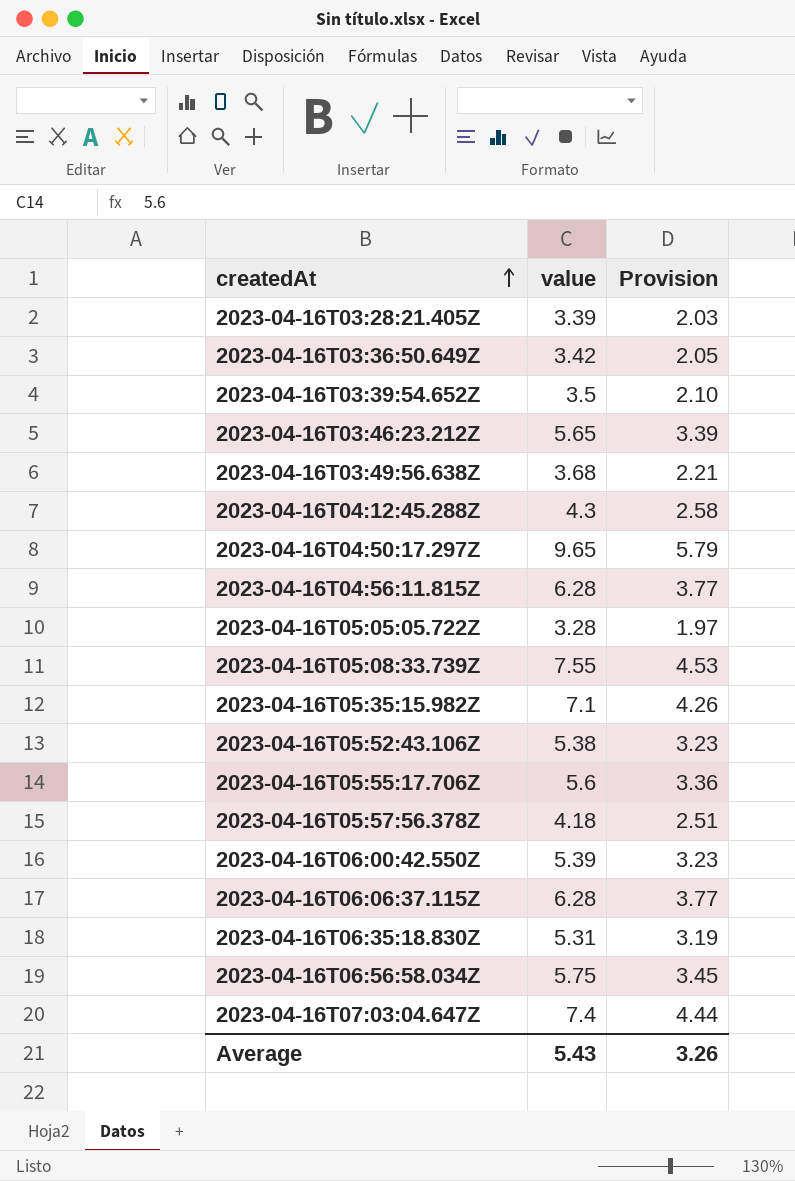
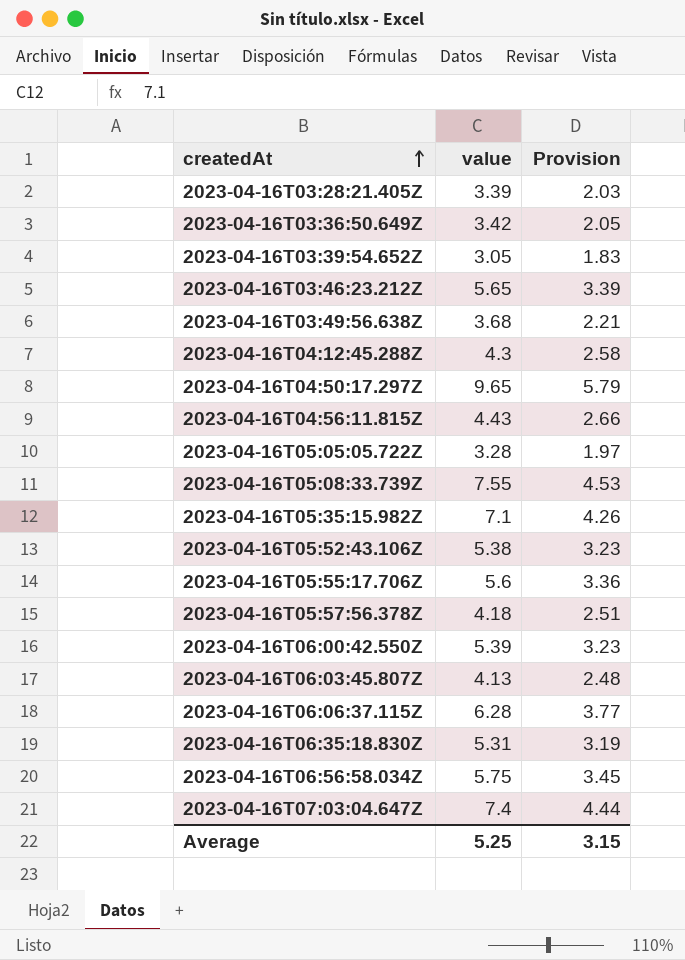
2023-04-16T03:39:54.652Z | value: 3.5 -> 3.05
2023-04-16T03:39:54.652Z | Provision: 2.10 -> 1.83
2023-04-16T04:56:11.815Z | value: 6.28 -> 4.43
2023-04-16T04:56:11.815Z | Provision: 3.77 -> 2.66
row 2023-04-16T06:03:45.807Z: none -> 4.13 | 2.48
Average | value: 5.43 -> 5.25
Average | Provision: 3.26 -> 3.15

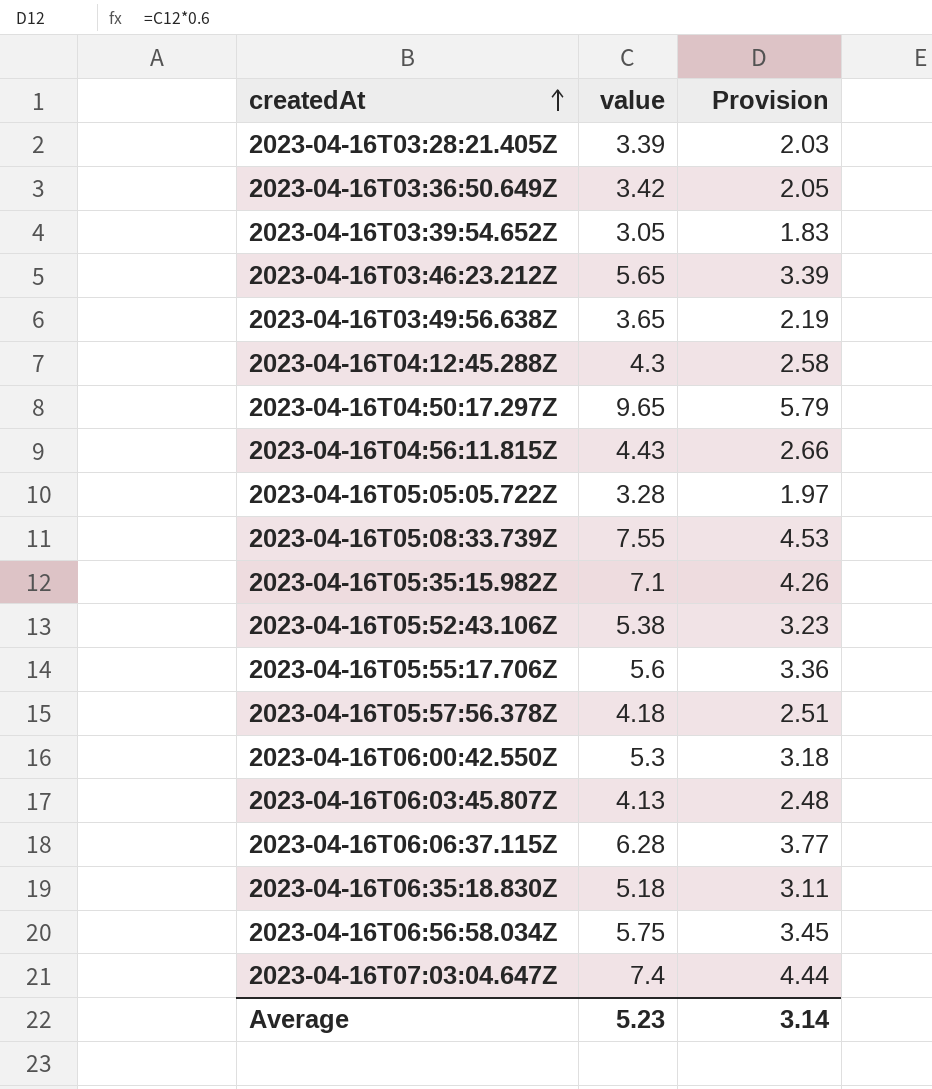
2023-04-16T03:49:56.638Z | value: 3.68 -> 3.65
2023-04-16T03:49:56.638Z | Provision: 2.21 -> 2.19
2023-04-16T06:00:42.550Z | value: 5.39 -> 5.3
2023-04-16T06:00:42.550Z | Provision: 3.23 -> 3.18
2023-04-16T06:35:18.830Z | value: 5.31 -> 5.18
2023-04-16T06:35:18.830Z | Provision: 3.19 -> 3.11
Average | value: 5.25 -> 5.23
Average | Provision: 3.15 -> 3.14

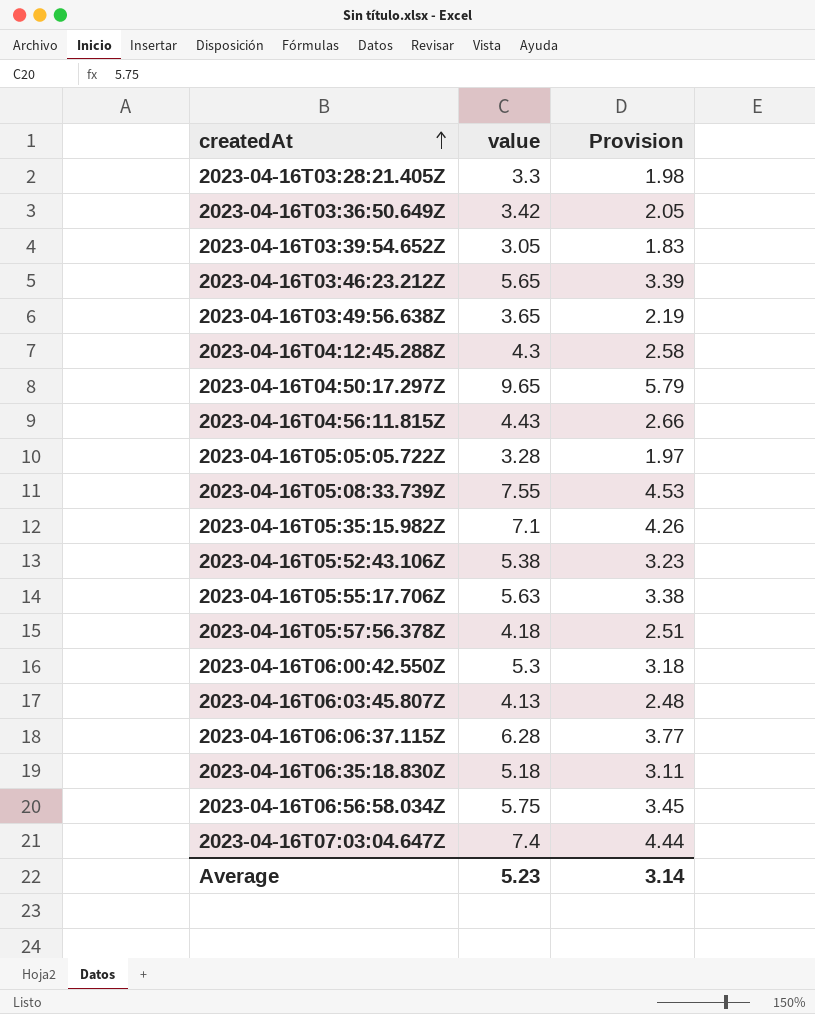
2023-04-16T03:28:21.405Z | value: 3.39 -> 3.3
2023-04-16T03:28:21.405Z | Provision: 2.03 -> 1.98
2023-04-16T05:55:17.706Z | value: 5.6 -> 5.63
2023-04-16T05:55:17.706Z | Provision: 3.36 -> 3.38

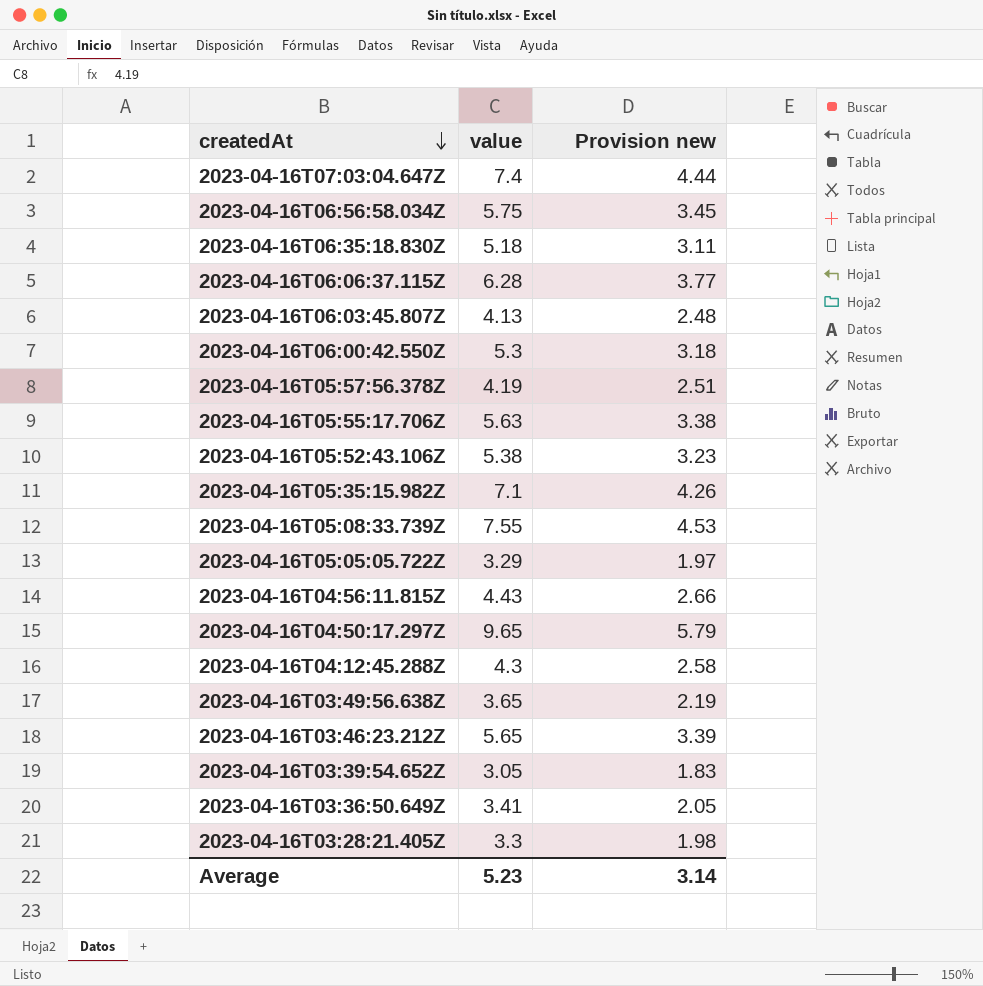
row order: createdAt ascending -> createdAt descending
column name: Provision -> Provision new
2023-04-16T05:57:56.378Z | value: 4.18 -> 4.19
2023-04-16T05:05:05.722Z | value: 3.28 -> 3.29
2023-04-16T03:36:50.649Z | value: 3.42 -> 3.41

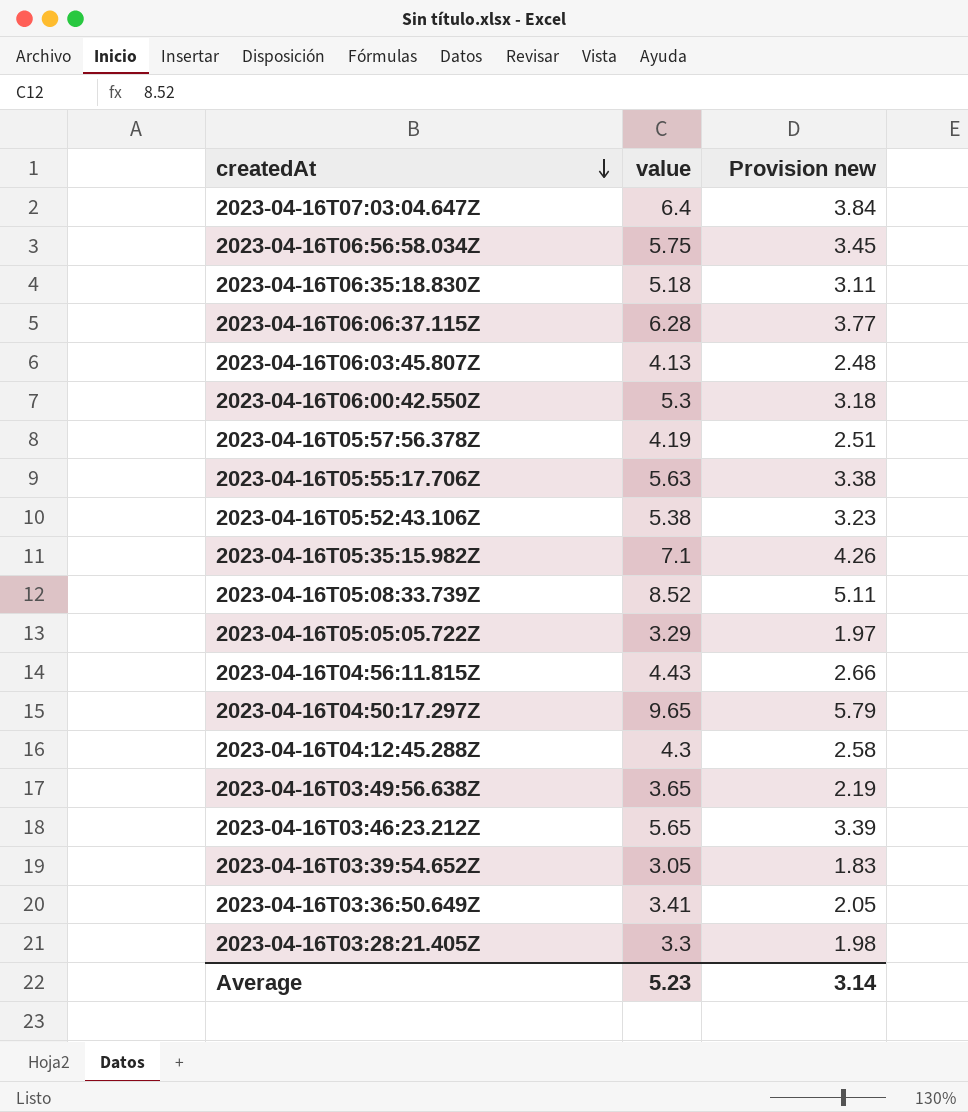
2023-04-16T07:03:04.647Z | value: 7.4 -> 6.4
2023-04-16T07:03:04.647Z | Provision new: 4.44 -> 3.84
2023-04-16T05:08:33.739Z | value: 7.55 -> 8.52
2023-04-16T05:08:33.739Z | Provision new: 4.53 -> 5.11

